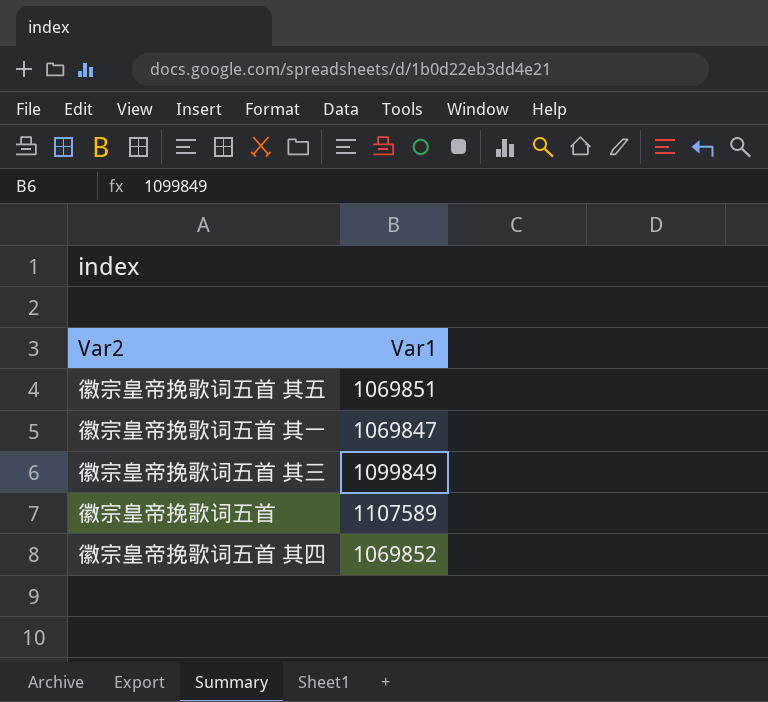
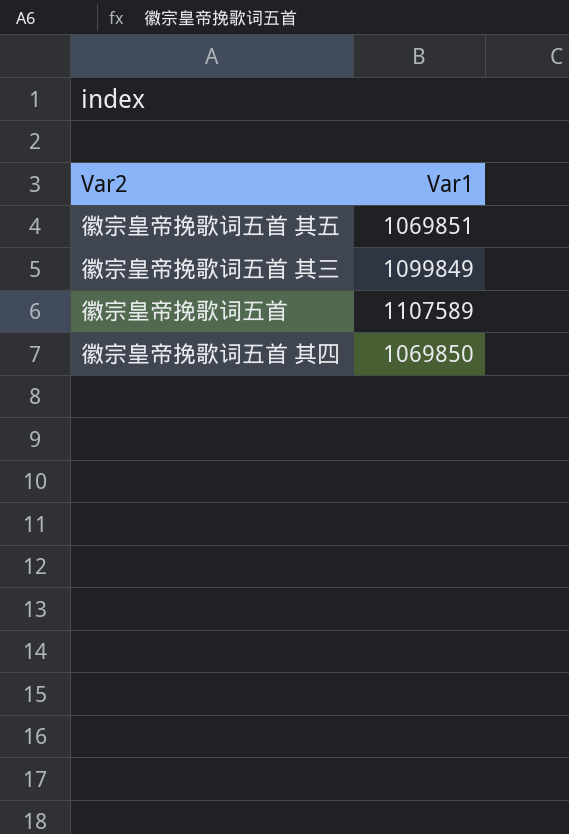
row 徽宗皇帝挽歌词五首 其一: 1069847 -> none
徽宗皇帝挽歌词五首 其四 | Var1: 1069852 -> 1069850

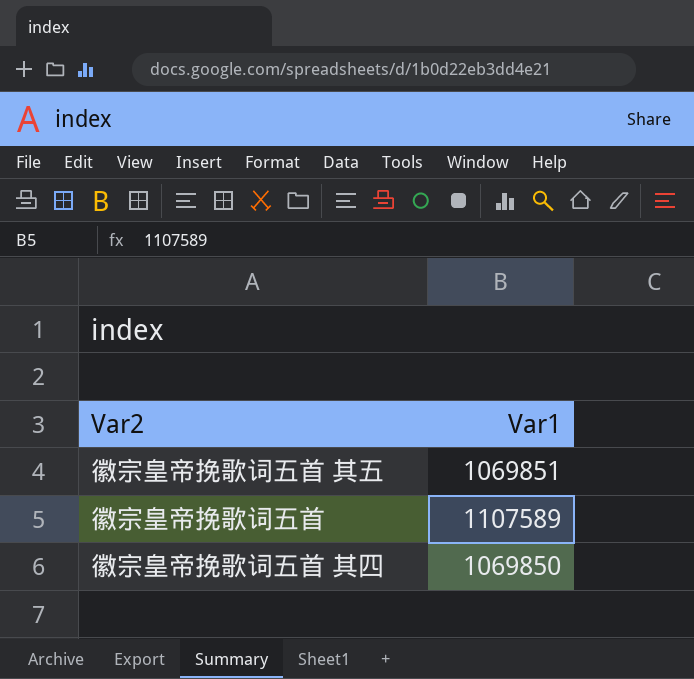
row 徽宗皇帝挽歌词五首 其三: 1099849 -> none

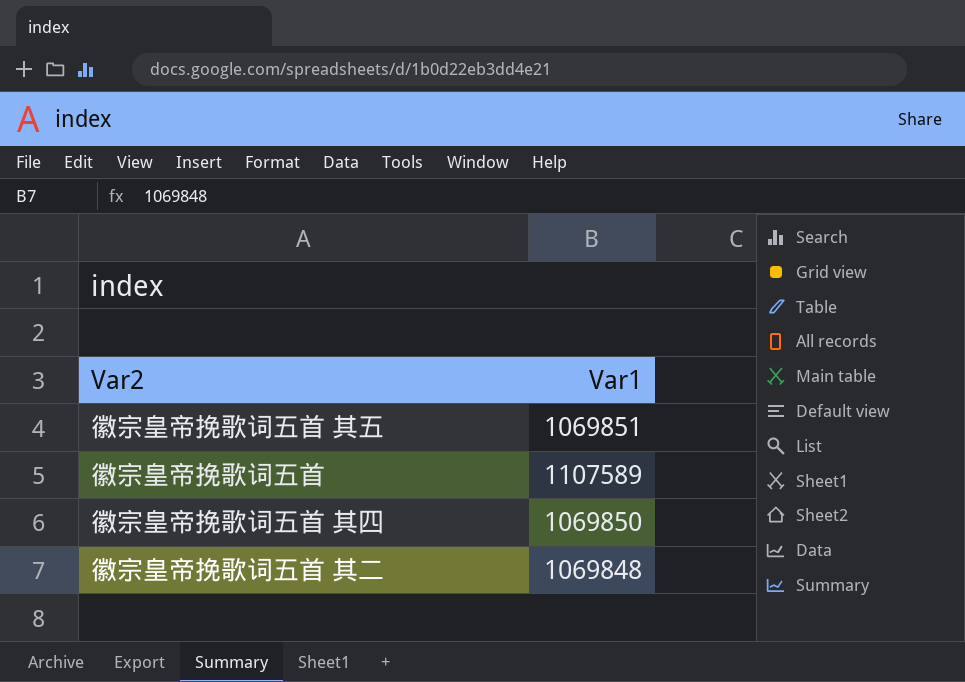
row 徽宗皇帝挽歌词五首 其二: none -> 1069848

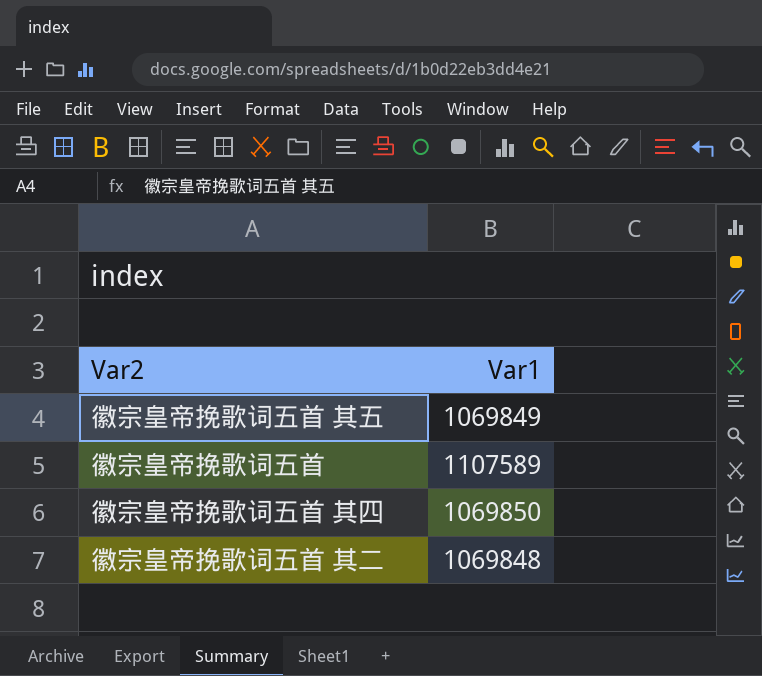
徽宗皇帝挽歌词五首 其五 | Var1: 1069851 -> 1069849

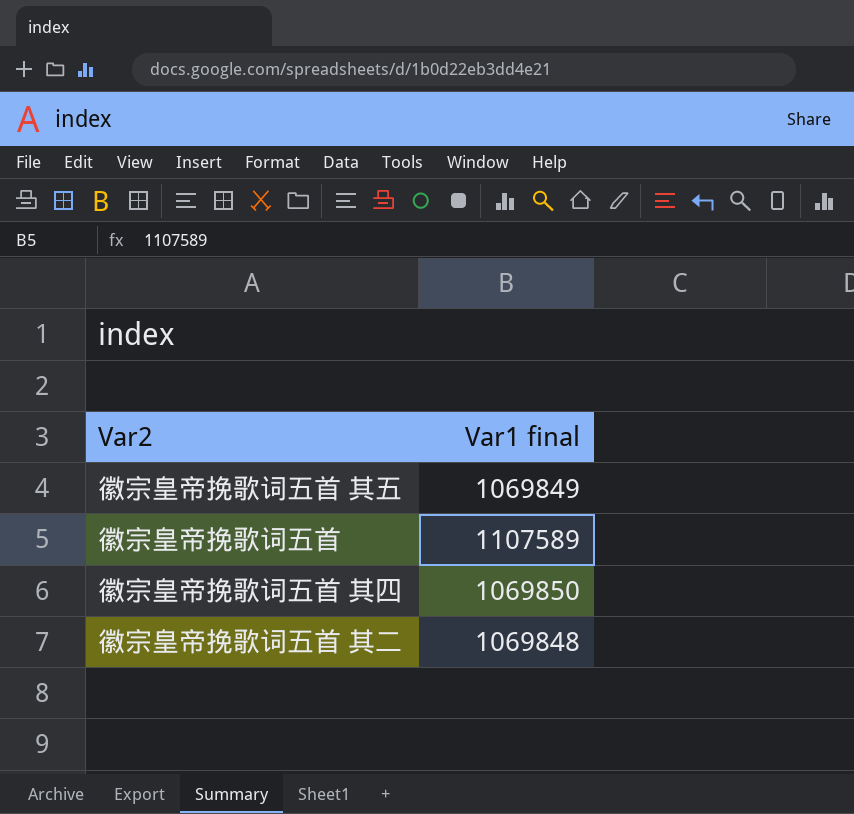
column name: Var1 -> Var1 final

